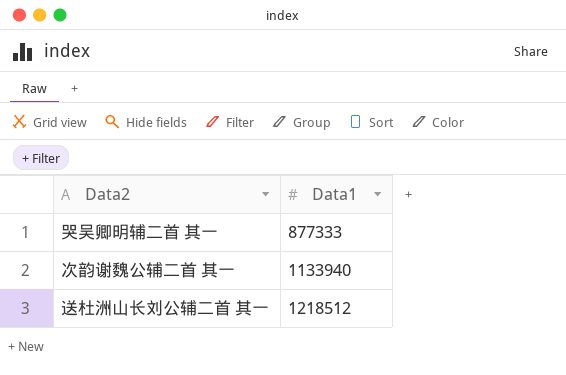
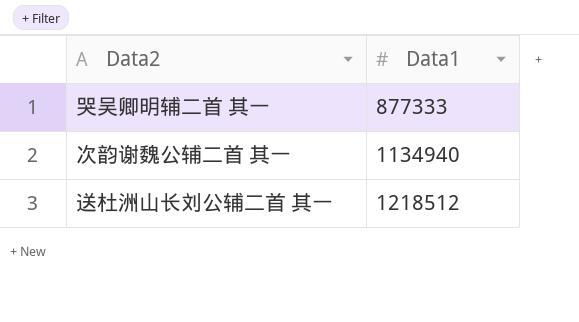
次韵谢魏公辅二首 其一 | Data1: 1133940 -> 1134940

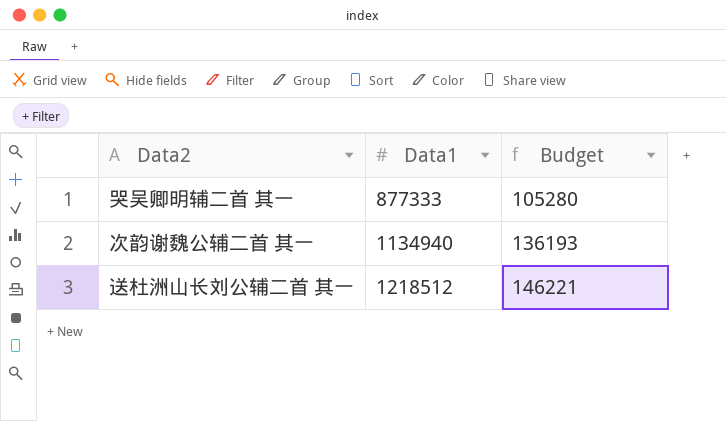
column Budget | formula: none -> [Data1] * 0.12

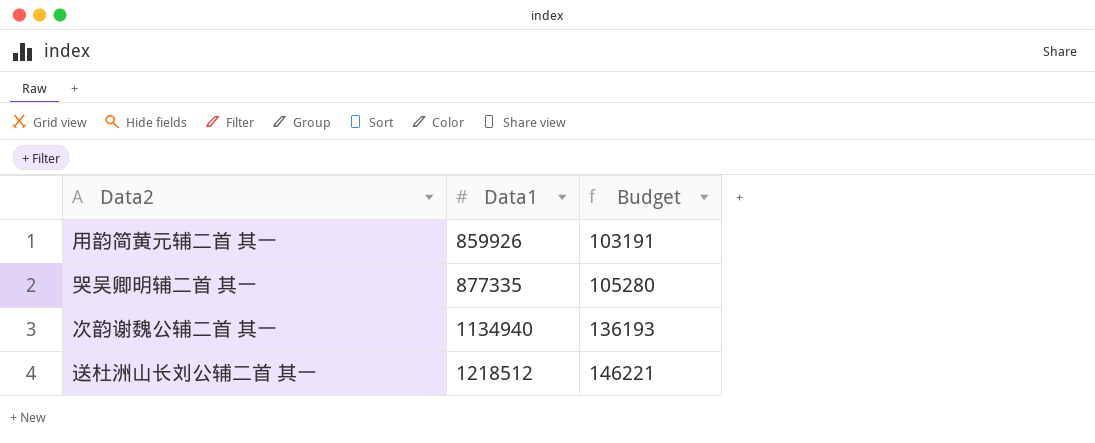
row 用韵简黄元辅二首 其一: none -> 859926 | 103191
哭吴卿明辅二首 其一 | Data1: 877333 -> 877335

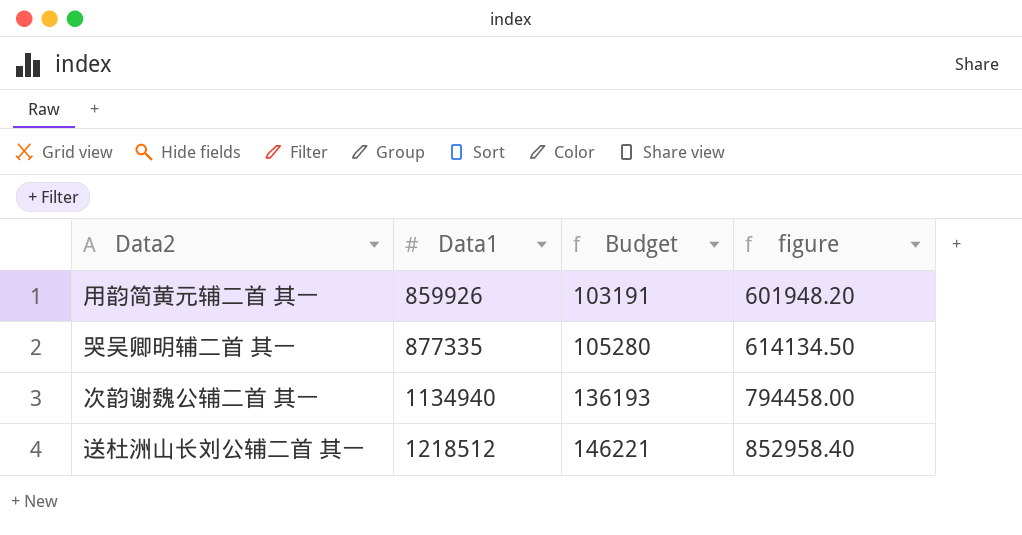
column figure | formula: none -> [Data1] * 0.7

